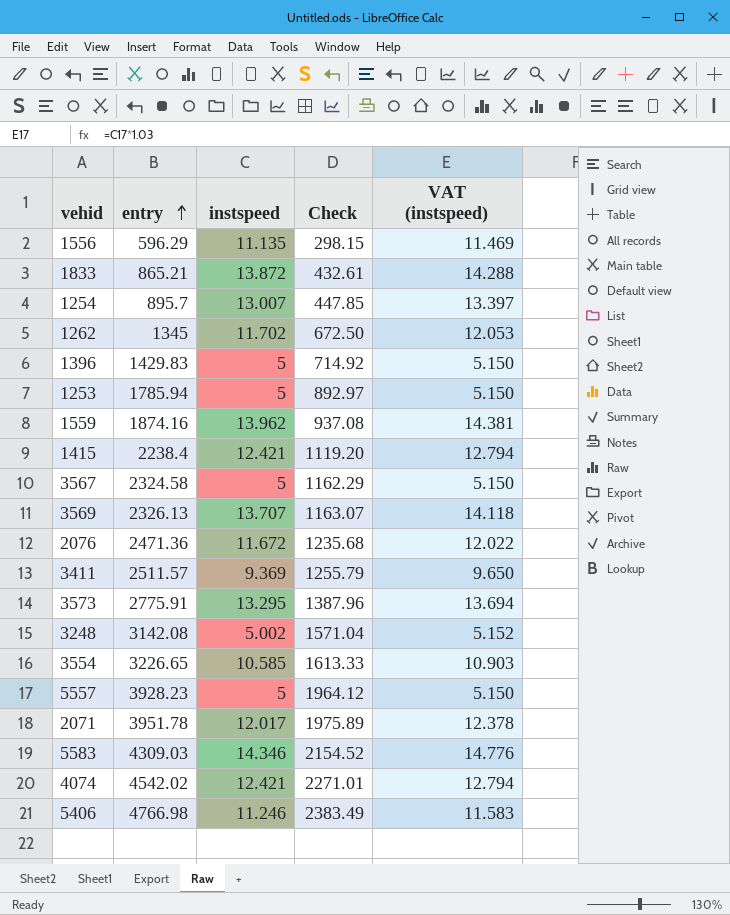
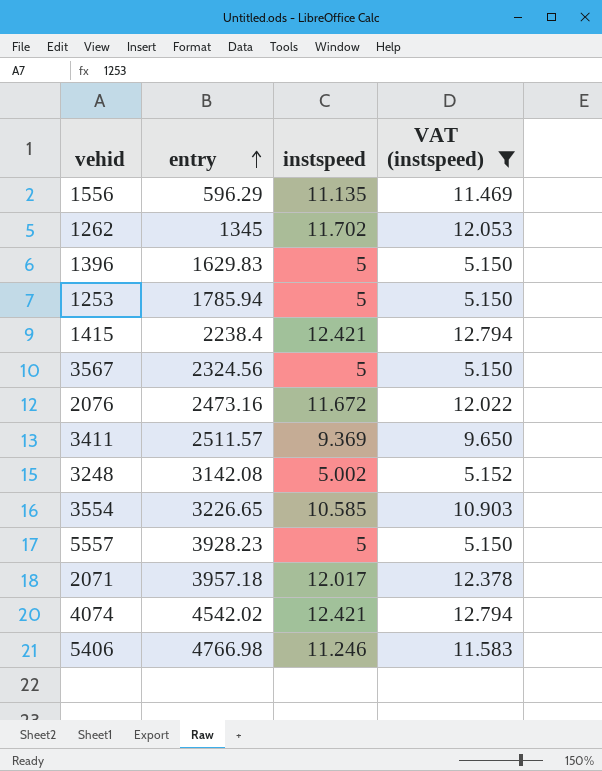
filter: none -> VAT (instspeed) <= 12.794
column Check | formula: [entry] * 0.5 -> none
1396 | entry: 1429.83 -> 1629.83
3567 | entry: 2324.58 -> 2324.56
2076 | entry: 2471.36 -> 2473.16
2071 | entry: 3951.78 -> 3957.18

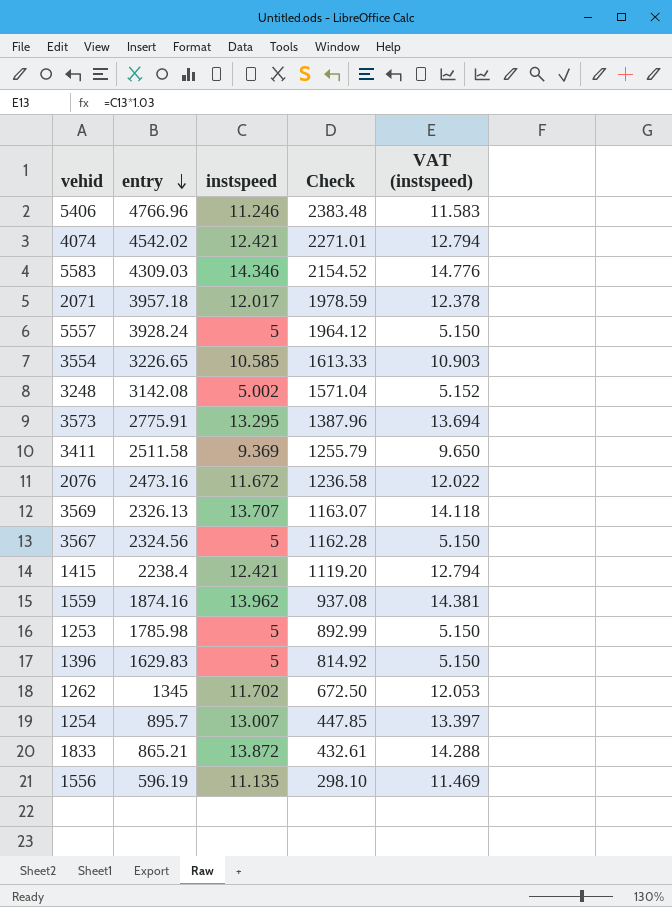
filter: VAT (instspeed) <= 12.794 -> none
row order: entry ascending -> entry descending
column Check | formula: none -> [entry] * 0.5
5406 | entry: 4766.98 -> 4766.96
5557 | entry: 3928.23 -> 3928.24
3411 | entry: 2511.57 -> 2511.58
1253 | entry: 1785.94 -> 1785.98
1556 | entry: 596.29 -> 596.19

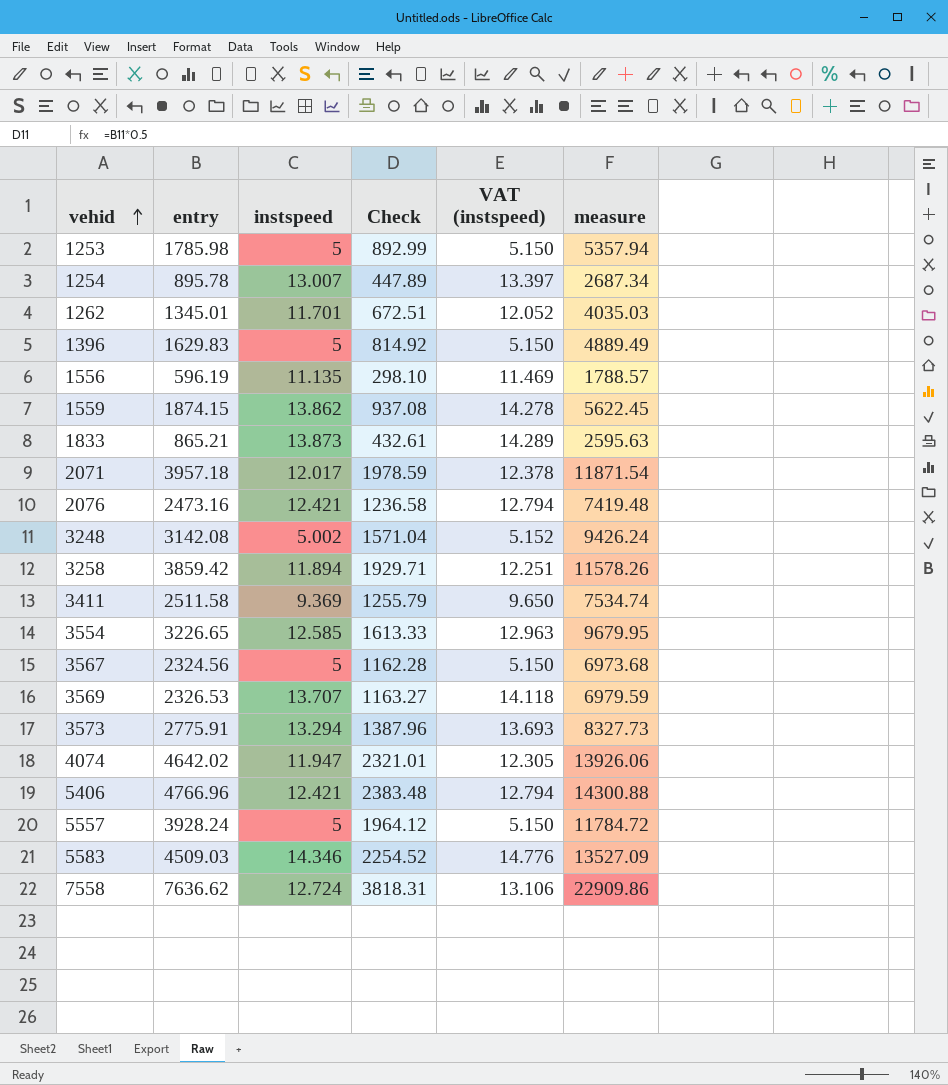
row order: entry descending -> vehid ascending
column measure | formula: none -> [entry] * 3
row 1415: 2238.4 | 12.421 | 1119.20 | 12.794 -> none
1254 | entry: 895.7 -> 895.78
1254 | Check: 447.85 -> 447.89
1262 | entry: 1345 -> 1345.01
1262 | instspeed: 11.702 -> 11.701
1262 | Check: 672.50 -> 672.51
1262 | VAT (instspeed): 12.053 -> 12.052
1559 | entry: 1874.16 -> 1874.15
1559 | instspeed: 13.962 -> 13.862
1559 | VAT (instspeed): 14.381 -> 14.278
1833 | instspeed: 13.872 -> 13.873
1833 | VAT (instspeed): 14.288 -> 14.289
2076 | instspeed: 11.672 -> 12.421
2076 | VAT (instspeed): 12.022 -> 12.794
row 3258: none -> 3859.42 | 11.894 | 1929.71 | 12.251 | 11578.26
3554 | instspeed: 10.585 -> 12.585
3554 | VAT (instspeed): 10.903 -> 12.963
3569 | entry: 2326.13 -> 2326.53
3569 | Check: 1163.07 -> 1163.27
3573 | instspeed: 13.295 -> 13.294
3573 | VAT (instspeed): 13.694 -> 13.693
4074 | entry: 4542.02 -> 4642.02
4074 | instspeed: 12.421 -> 11.947
4074 | Check: 2271.01 -> 2321.01
4074 | VAT (instspeed): 12.794 -> 12.305
5406 | instspeed: 11.246 -> 12.421
5406 | VAT (instspeed): 11.583 -> 12.794
5583 | entry: 4309.03 -> 4509.03
5583 | Check: 2154.52 -> 2254.52
row 7558: none -> 7636.62 | 12.724 | 3818.31 | 13.106 | 22909.86

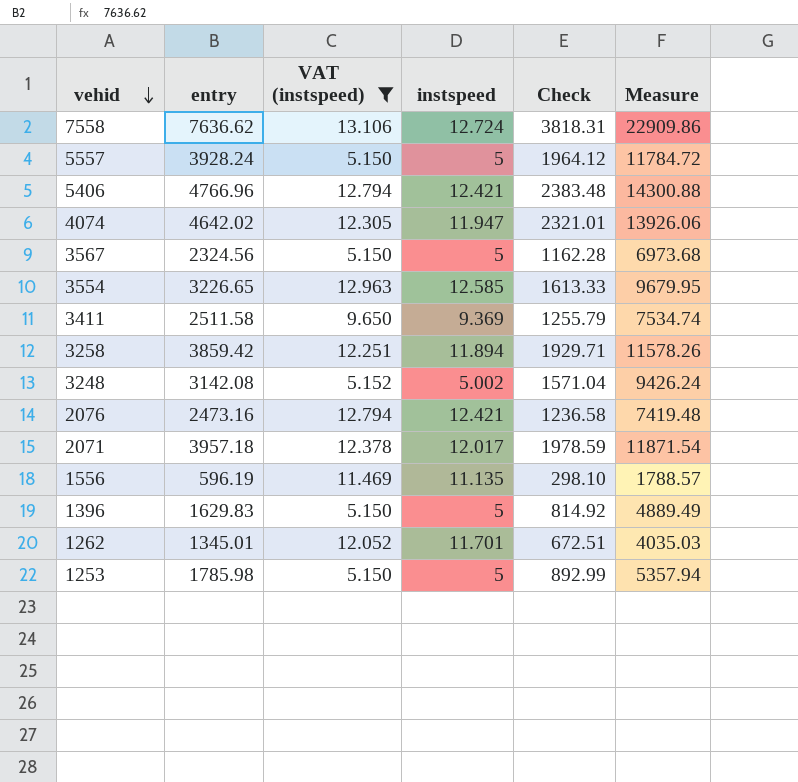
filter: none -> VAT (instspeed) <= 13.106
row order: vehid ascending -> vehid descending
column VAT (instspeed) | position: 5 -> 3
column name: measure -> Measure

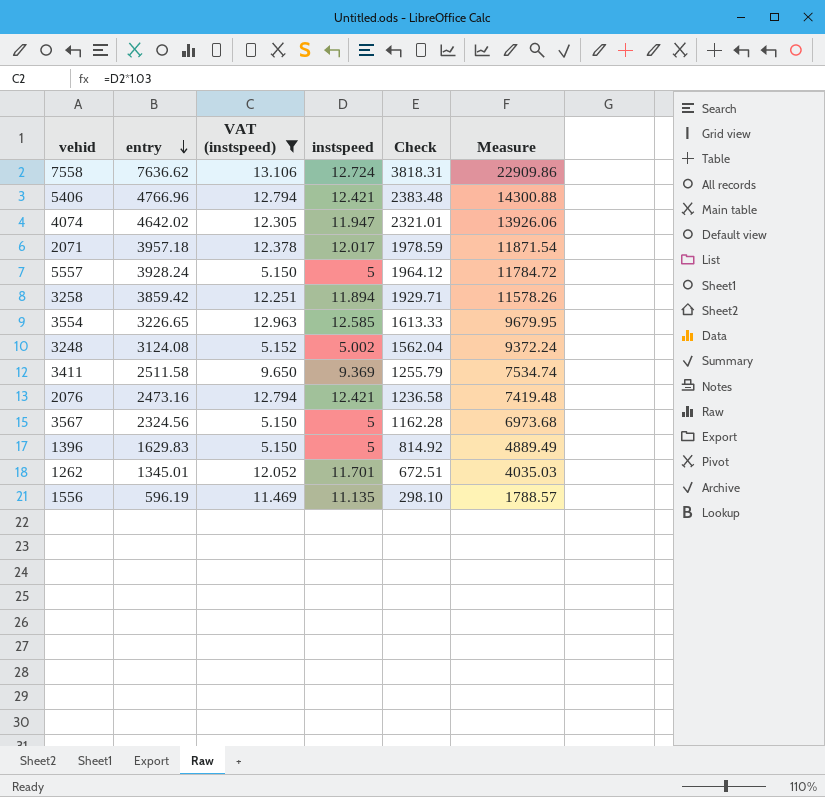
row order: vehid descending -> entry descending
row 1253: 1785.98 | 5.150 | 5 | 892.99 | 5357.94 -> none
3248 | entry: 3142.08 -> 3124.08
3248 | Check: 1571.04 -> 1562.04
3248 | Measure: 9426.24 -> 9372.24

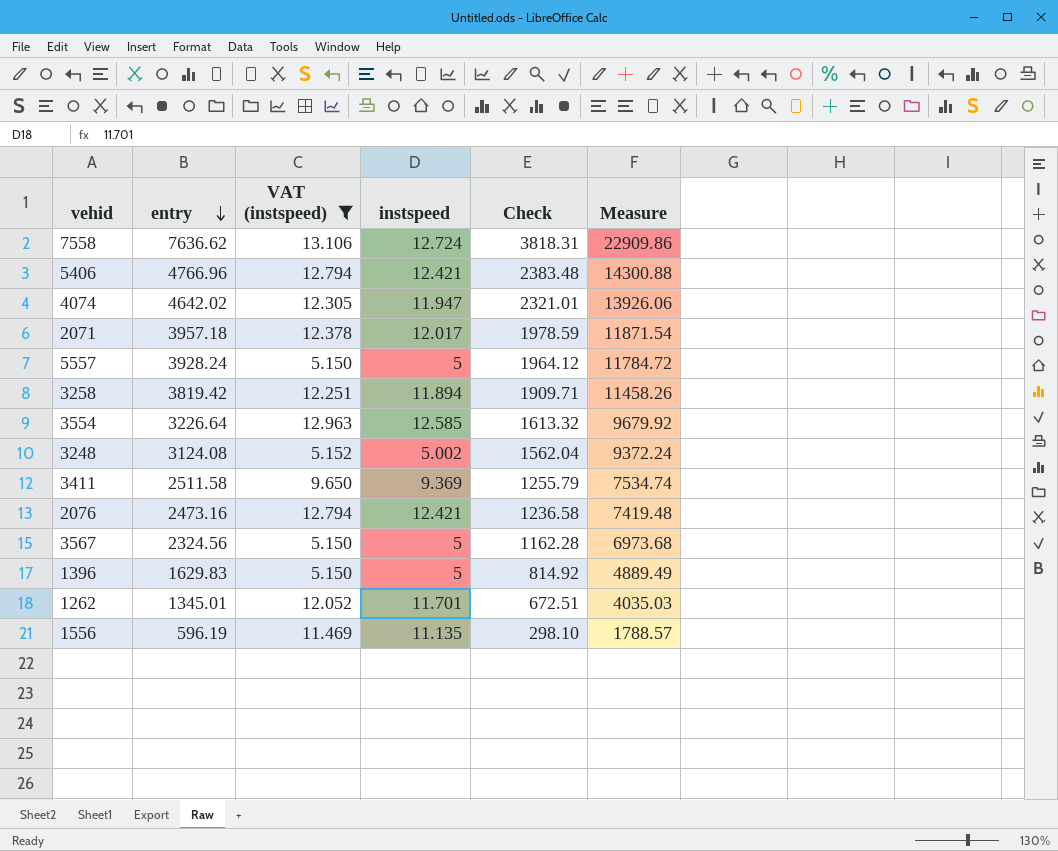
3258 | entry: 3859.42 -> 3819.42
3258 | Check: 1929.71 -> 1909.71
3258 | Measure: 11578.26 -> 11458.26
3554 | entry: 3226.65 -> 3226.64
3554 | Check: 1613.33 -> 1613.32
3554 | Measure: 9679.95 -> 9679.92

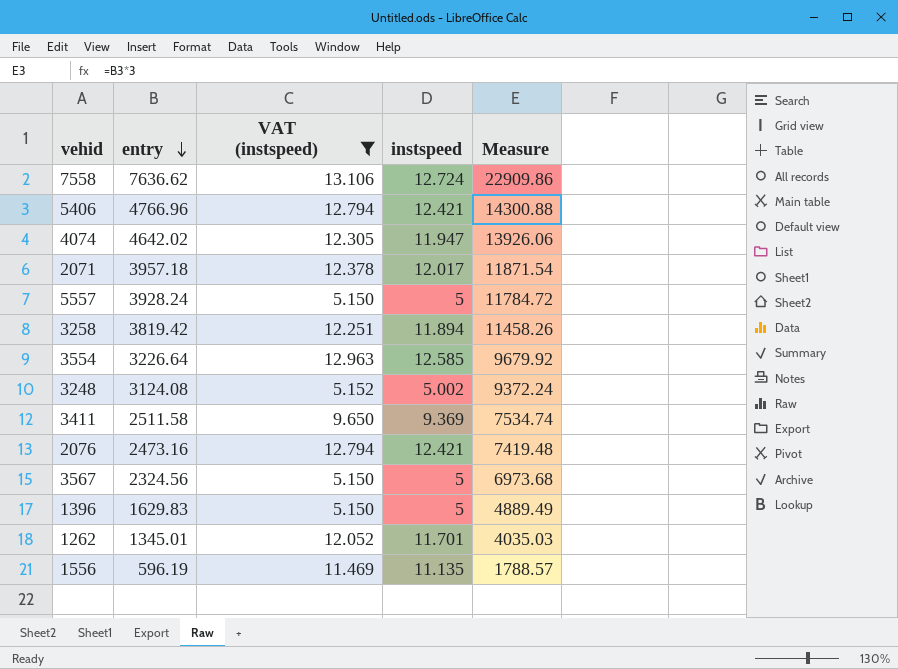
column Check | formula: [entry] * 0.5 -> none

